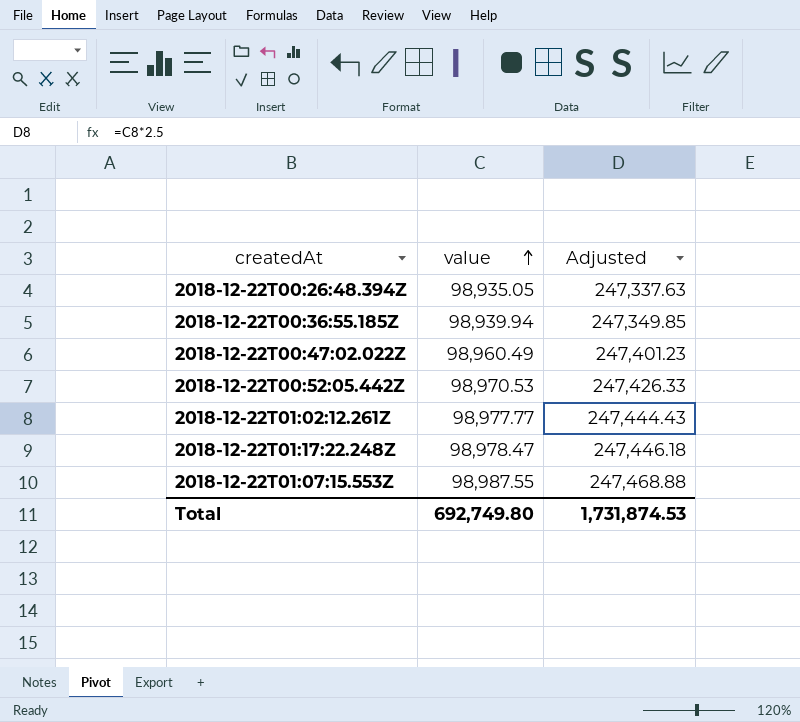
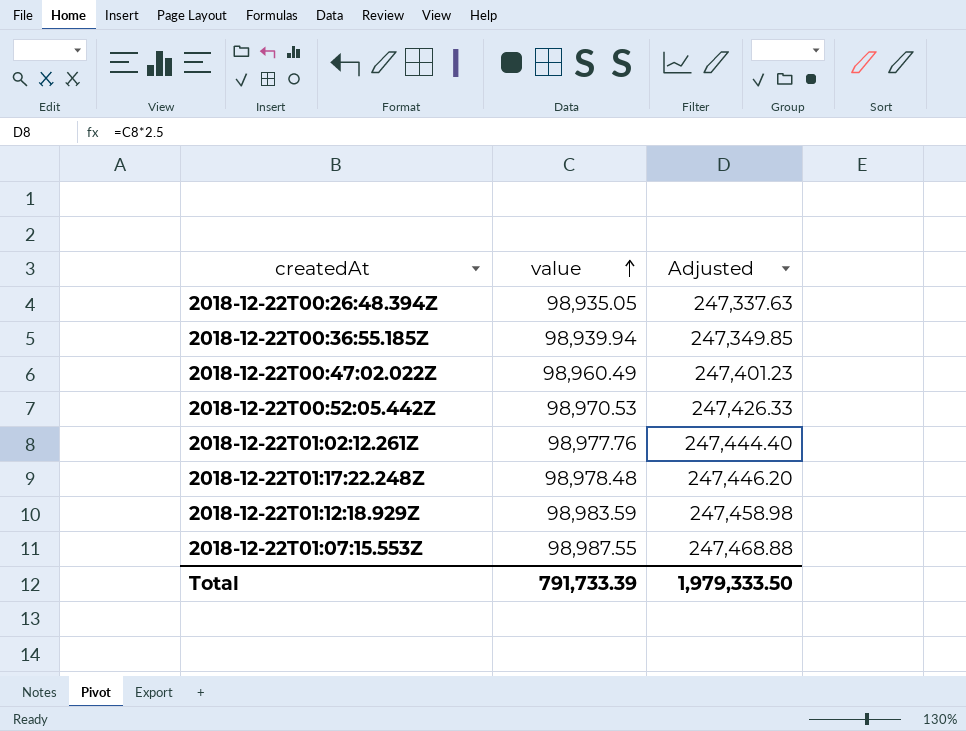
2018-12-22T01:02:12.261Z | value: 98,977.77 -> 98,977.76
2018-12-22T01:02:12.261Z | Adjusted: 247,444.43 -> 247,444.40
2018-12-22T01:17:22.248Z | value: 98,978.47 -> 98,978.48
2018-12-22T01:17:22.248Z | Adjusted: 247,446.18 -> 247,446.20
row 2018-12-22T01:12:18.929Z: none -> 98,983.59 | 247,458.98
Total | value: 692,749.80 -> 791,733.39
Total | Adjusted: 1,731,874.53 -> 1,979,333.50

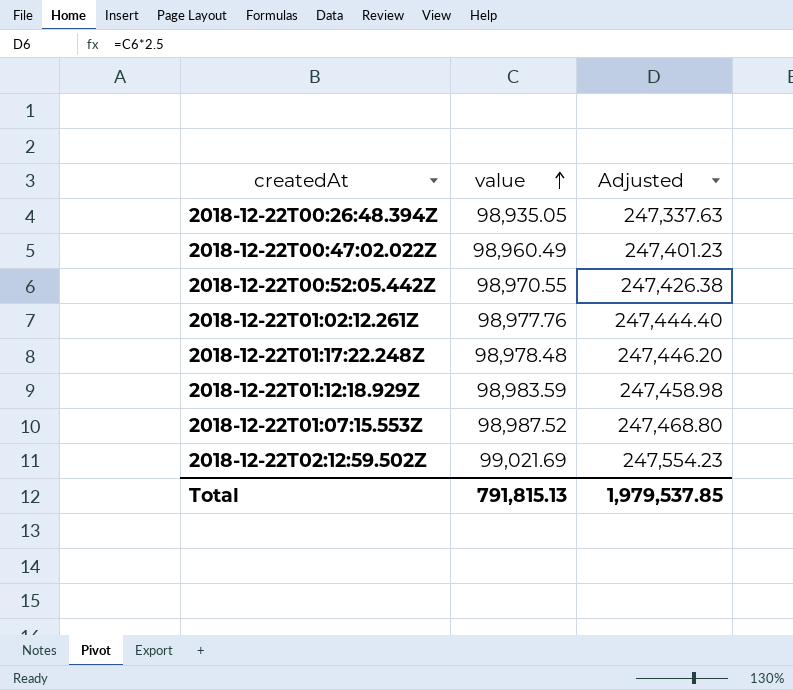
row 2018-12-22T00:36:55.185Z: 98,939.94 | 247,349.85 -> none
2018-12-22T00:52:05.442Z | value: 98,970.53 -> 98,970.55
2018-12-22T00:52:05.442Z | Adjusted: 247,426.33 -> 247,426.38
2018-12-22T01:07:15.553Z | value: 98,987.55 -> 98,987.52
2018-12-22T01:07:15.553Z | Adjusted: 247,468.88 -> 247,468.80
row 2018-12-22T02:12:59.502Z: none -> 99,021.69 | 247,554.23
Total | value: 791,733.39 -> 791,815.13
Total | Adjusted: 1,979,333.50 -> 1,979,537.85

